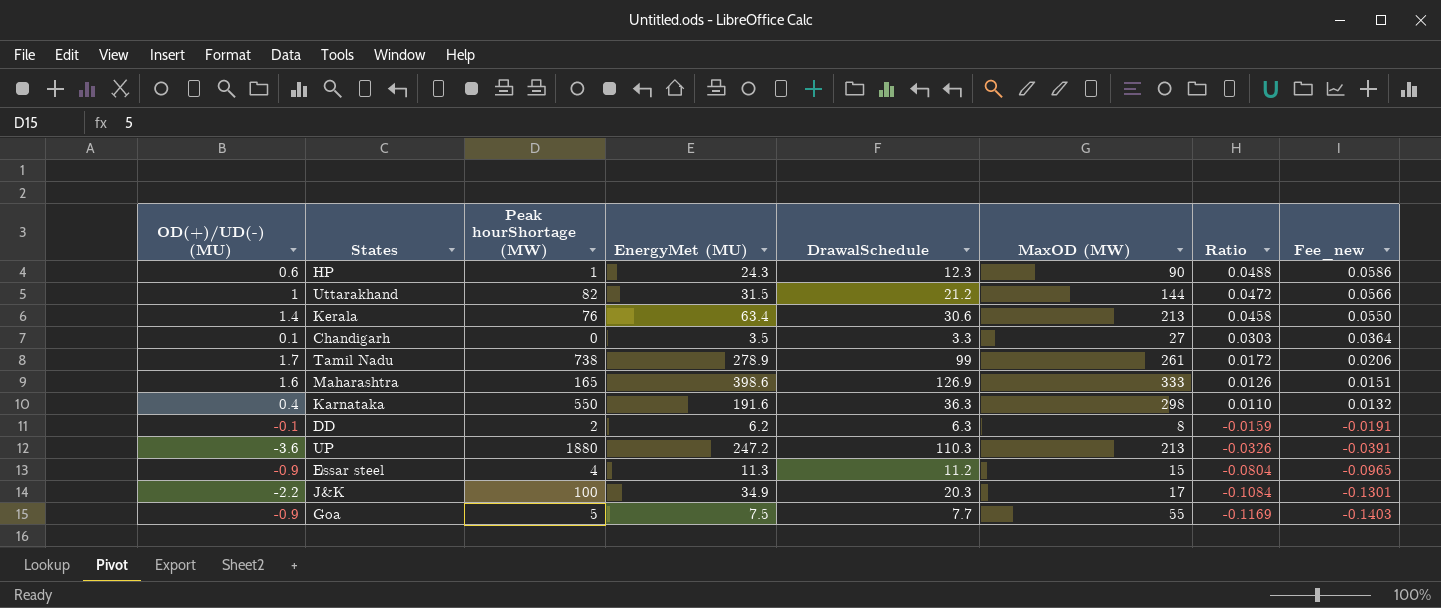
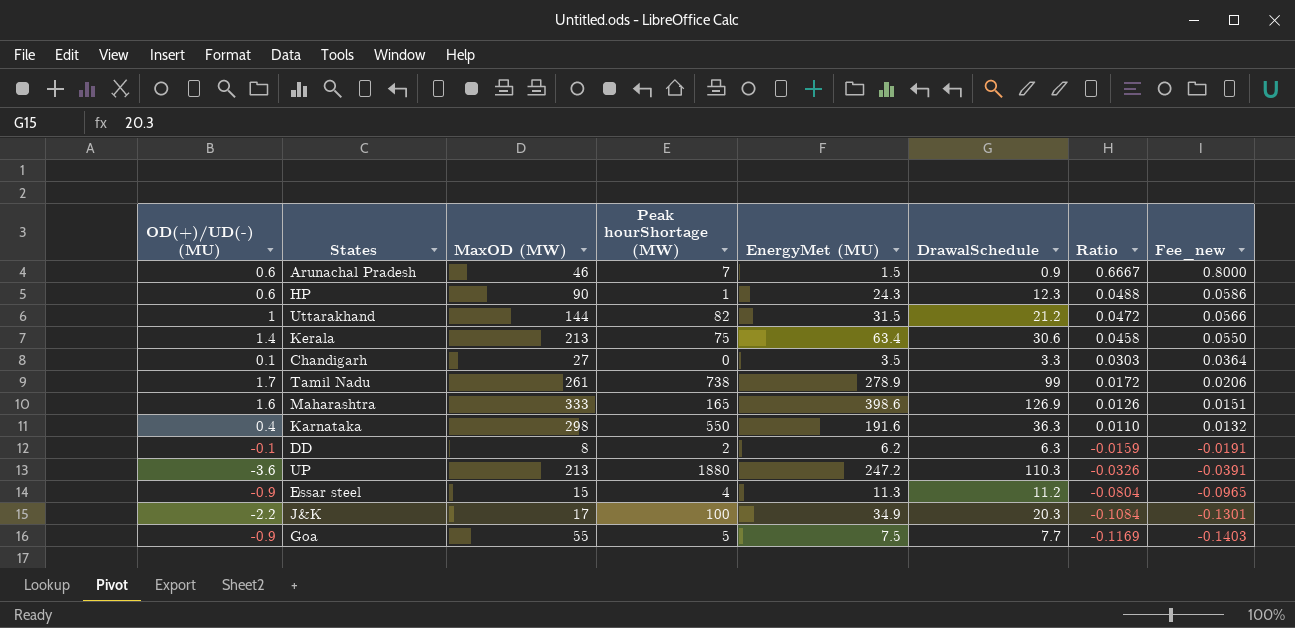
column MaxOD (MW) | position: 6 -> 3
row Arunachal Pradesh: none -> 0.6 | 46 | 7 | 1.5 | 0.9 | 0.6667 | 0.8000
Kerala | Peak hourShortage (MW): 76 -> 75

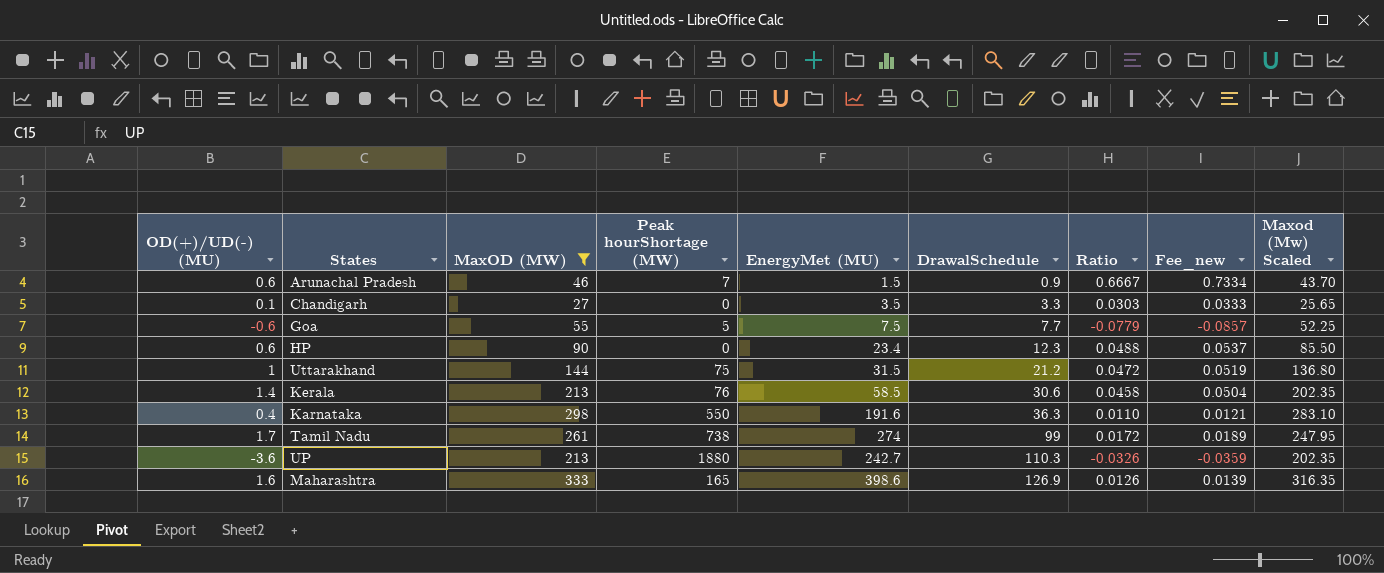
filter: none -> MaxOD (MW) >= 27
row order: Ratio descending -> DrawalSchedule ascending
column Fee_new | formula: [Ratio] * 1.2 -> [Ratio] * 1.1
column Maxod (Mw) Scaled | formula: none -> [MaxOD (MW)] * 0.95
Goa | OD(+)/UD(-) (MU): -0.9 -> -0.6
Goa | Ratio: -0.1169 -> -0.0779
HP | Peak hourShortage (MW): 1 -> 0
HP | EnergyMet (MU): 24.3 -> 23.4
Uttarakhand | Peak hourShortage (MW): 82 -> 75
Kerala | Peak hourShortage (MW): 75 -> 76
Kerala | EnergyMet (MU): 63.4 -> 58.5
Tamil Nadu | EnergyMet (MU): 278.9 -> 274
UP | EnergyMet (MU): 247.2 -> 242.7

